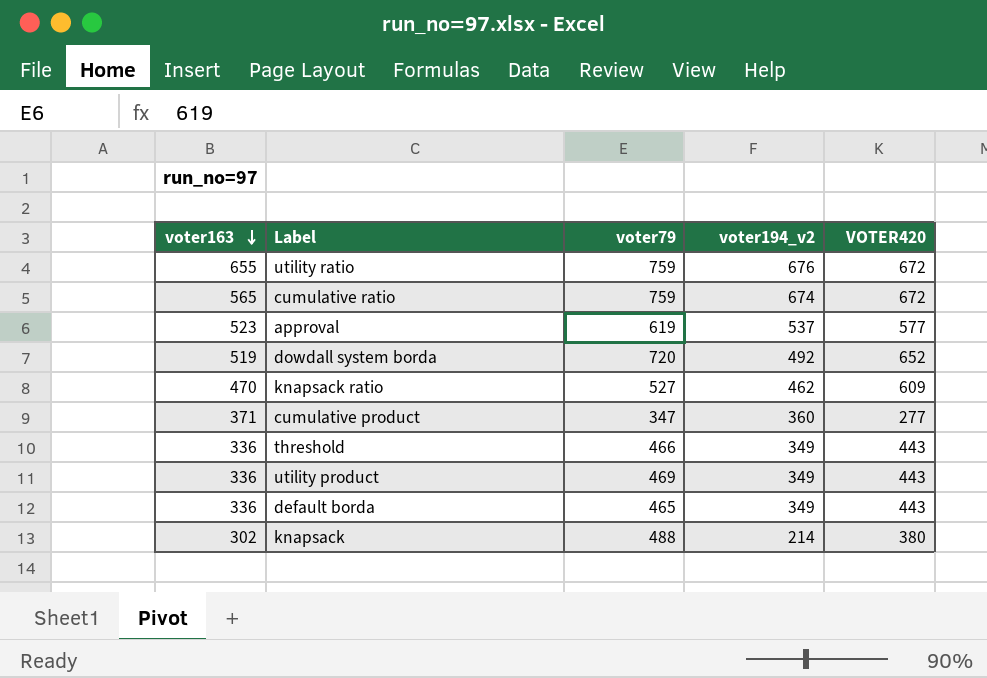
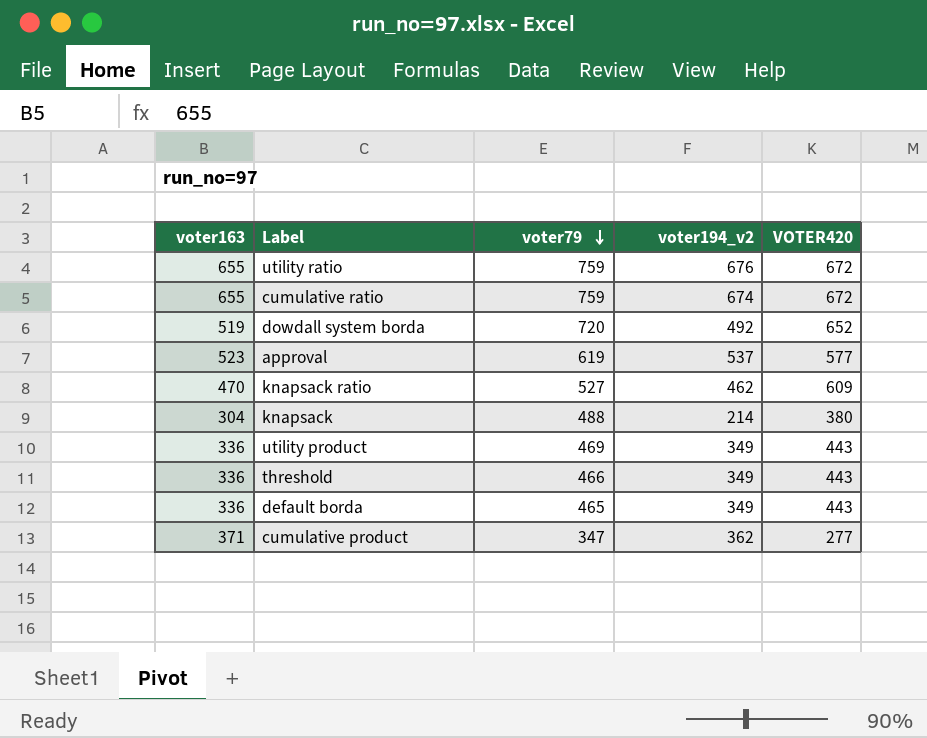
row order: voter163 descending -> voter79 descending
cumulative ratio | voter163: 565 -> 655
knapsack | voter163: 302 -> 304
cumulative product | voter194_v2: 360 -> 362

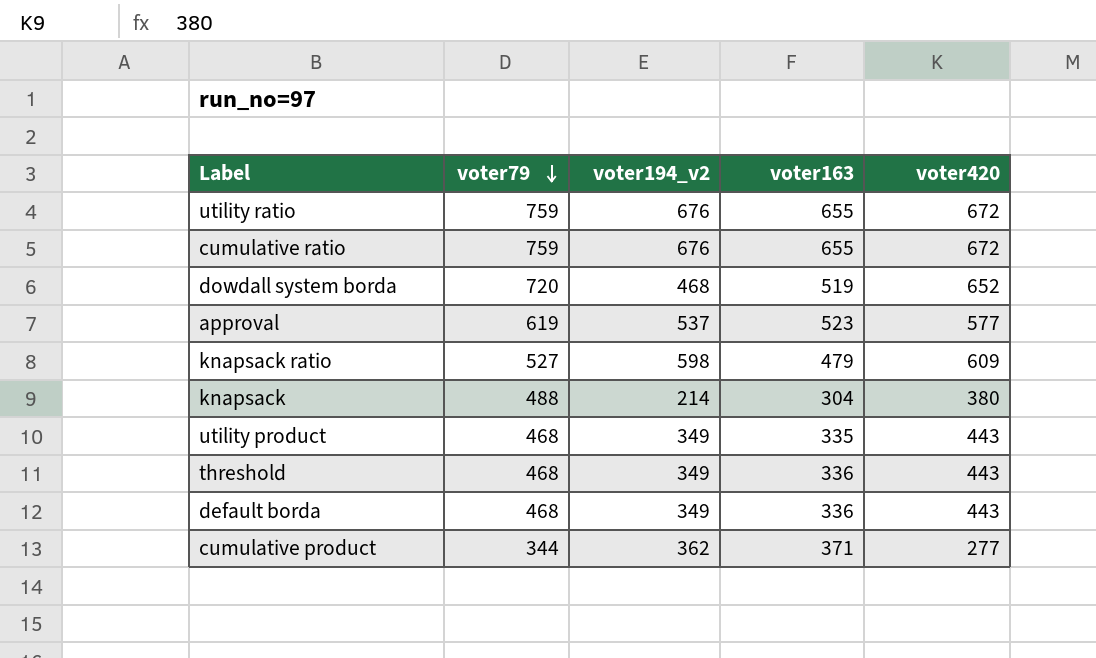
column voter163 | position: 1 -> 4
column name: VOTER420 -> voter420
cumulative ratio | voter194_v2: 674 -> 676
dowdall system borda | voter194_v2: 492 -> 468
knapsack ratio | voter194_v2: 462 -> 598
knapsack ratio | voter163: 470 -> 479
utility product | voter79: 469 -> 468
utility product | voter163: 336 -> 335
threshold | voter79: 466 -> 468
default borda | voter79: 465 -> 468
cumulative product | voter79: 347 -> 344

